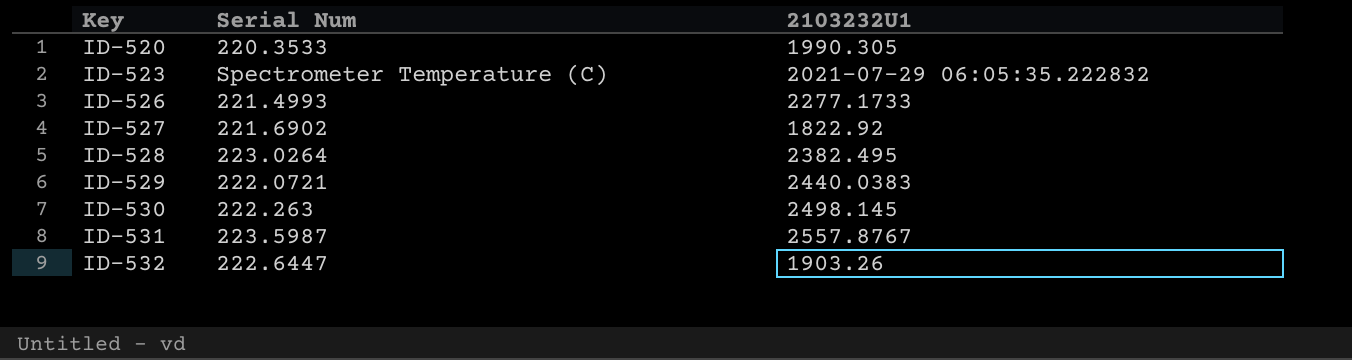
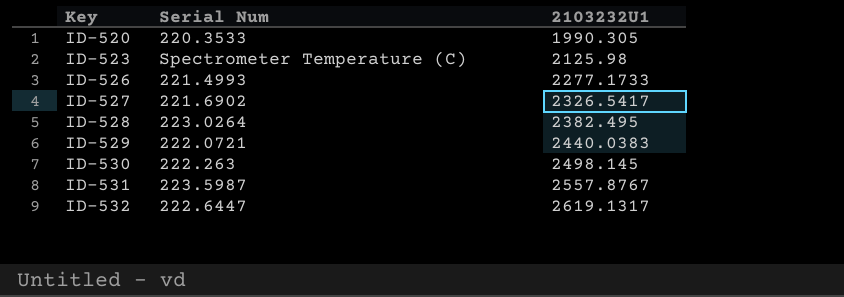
ID-523 | 2103232U1: 2021-07-29 06:05:35.222832 -> 2125.98
ID-527 | 2103232U1: 1822.92 -> 2326.5417
ID-532 | 2103232U1: 1903.26 -> 2619.1317

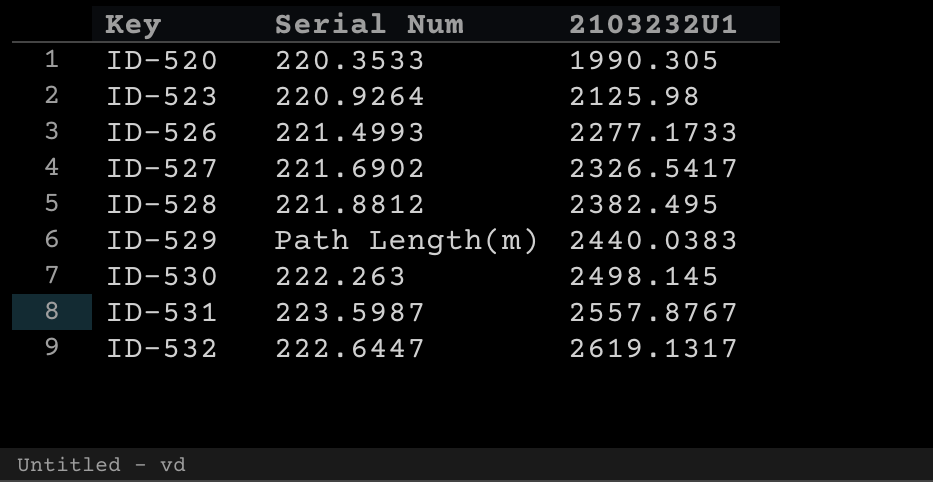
ID-523 | Serial Num: Spectrometer Temperature (C) -> 220.9264
ID-528 | Serial Num: 223.0264 -> 221.8812
ID-529 | Serial Num: 222.0721 -> Path Length(m)

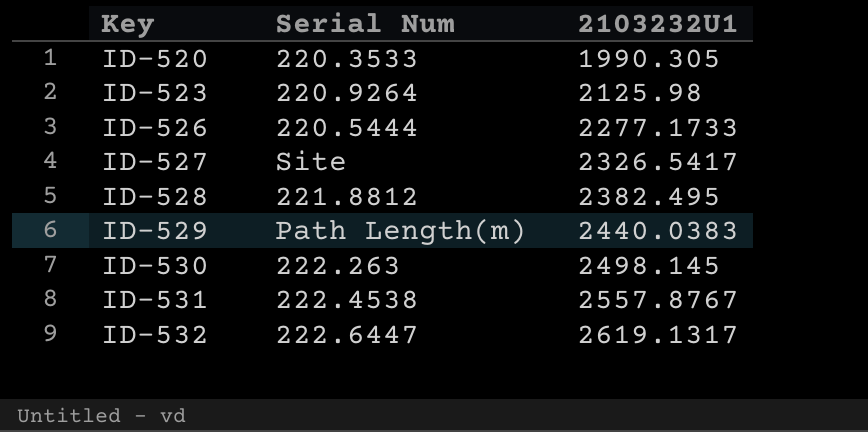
ID-526 | Serial Num: 221.4993 -> 220.5444
ID-527 | Serial Num: 221.6902 -> Site
ID-531 | Serial Num: 223.5987 -> 222.4538

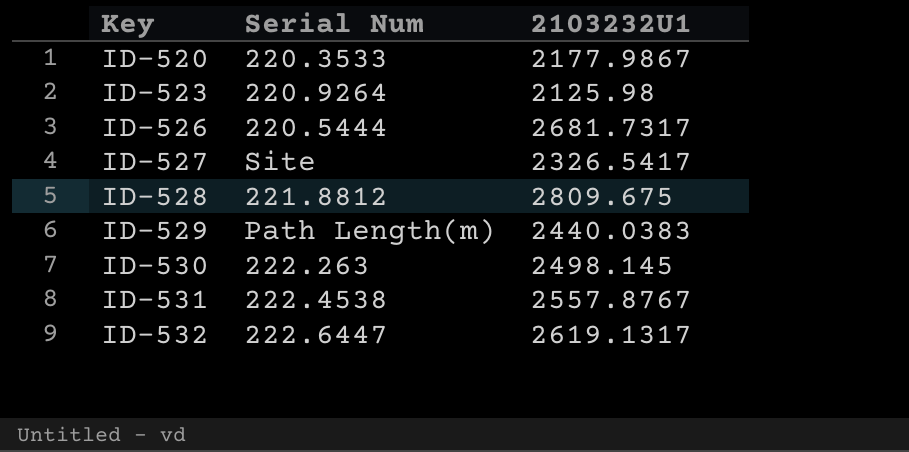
ID-520 | 2103232U1: 1990.305 -> 2177.9867
ID-526 | 2103232U1: 2277.1733 -> 2681.7317
ID-528 | 2103232U1: 2382.495 -> 2809.675

